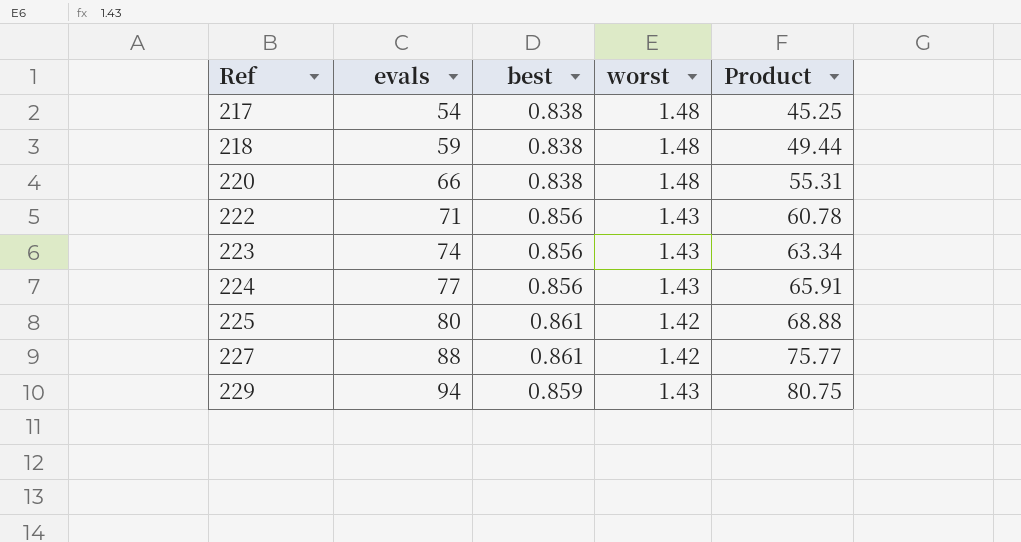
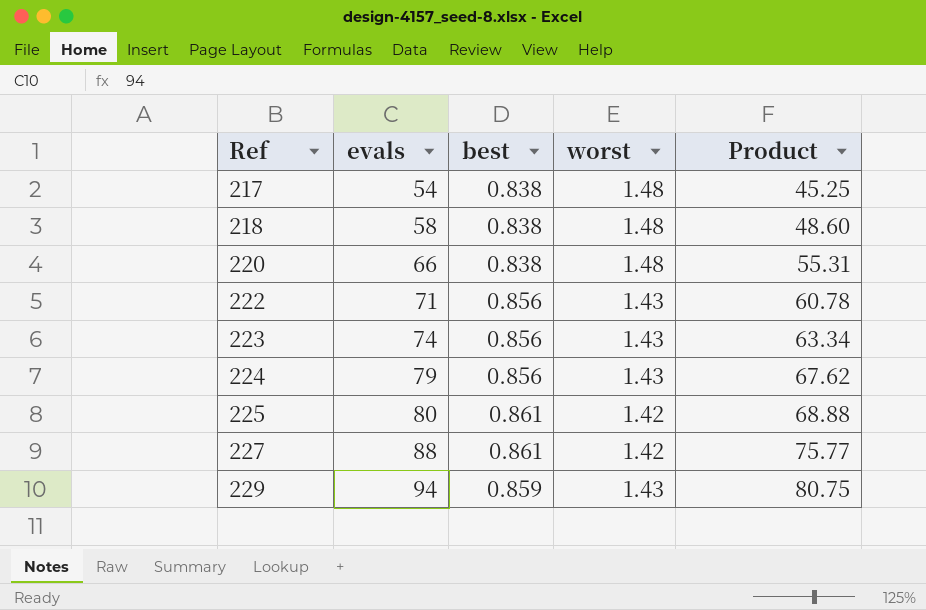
218 | evals: 59 -> 58
218 | Product: 49.44 -> 48.60
224 | evals: 77 -> 79
224 | Product: 65.91 -> 67.62

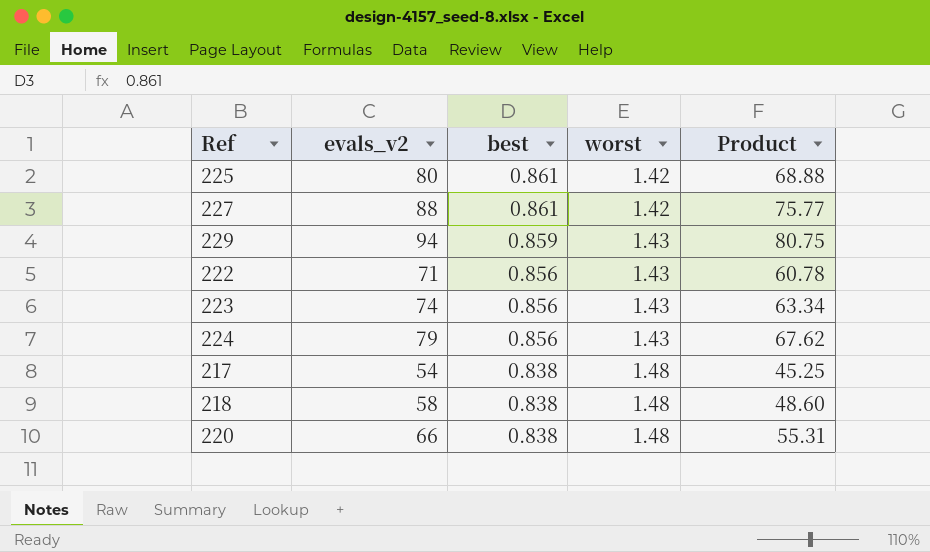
row order: Ref ascending -> best descending
column name: evals -> evals_v2

